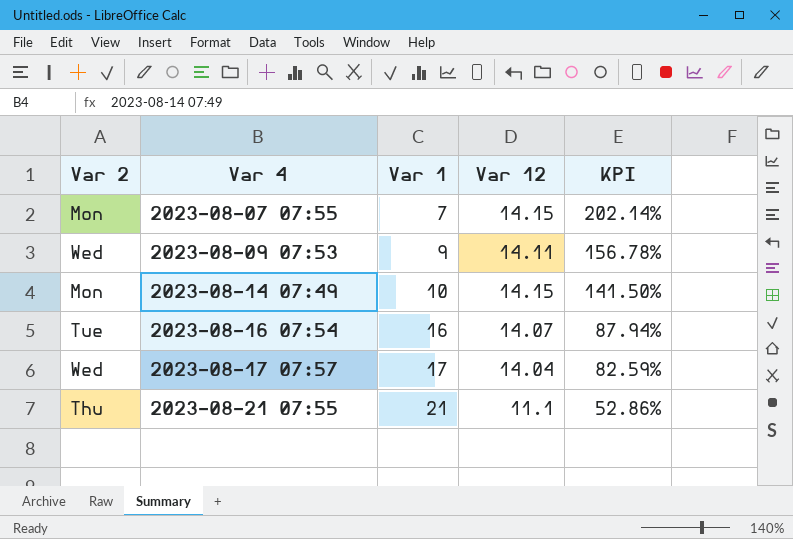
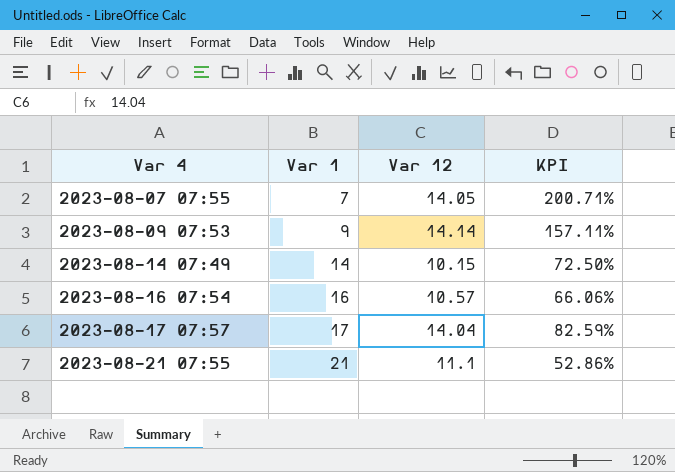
column Var 2 | position: 1 -> none
2023-08-07 07:55 | Var 12: 14.15 -> 14.05
2023-08-07 07:55 | KPI: 202.14% -> 200.71%
2023-08-09 07:53 | Var 12: 14.11 -> 14.14
2023-08-09 07:53 | KPI: 156.78% -> 157.11%
2023-08-14 07:49 | Var 1: 10 -> 14
2023-08-14 07:49 | Var 12: 14.15 -> 10.15
2023-08-14 07:49 | KPI: 141.50% -> 72.50%
2023-08-16 07:54 | Var 12: 14.07 -> 10.57
2023-08-16 07:54 | KPI: 87.94% -> 66.06%

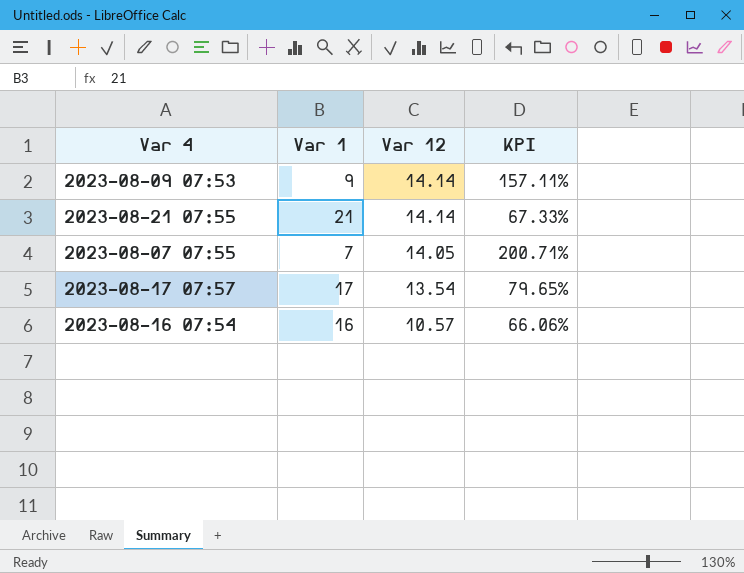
row order: Var 4 ascending -> Var 12 descending
row 2023-08-14 07:49: 14 | 10.15 | 72.50% -> none
2023-08-21 07:55 | Var 12: 11.1 -> 14.14
2023-08-21 07:55 | KPI: 52.86% -> 67.33%
2023-08-17 07:57 | Var 12: 14.04 -> 13.54
2023-08-17 07:57 | KPI: 82.59% -> 79.65%

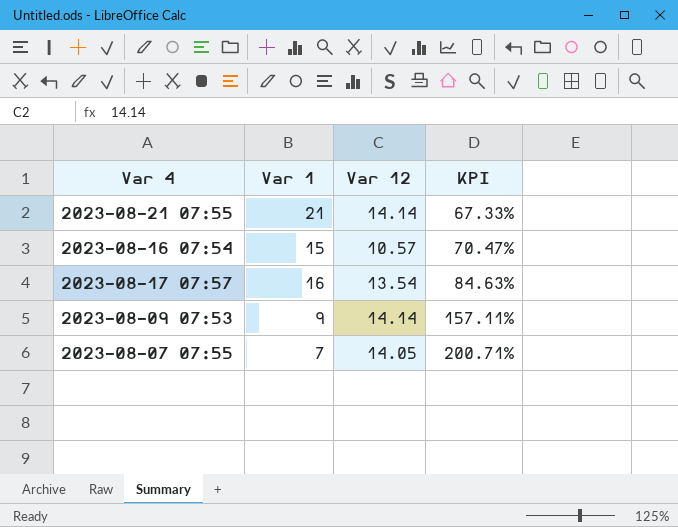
row order: Var 12 descending -> KPI ascending
2023-08-16 07:54 | Var 1: 16 -> 15
2023-08-16 07:54 | KPI: 66.06% -> 70.47%
2023-08-17 07:57 | Var 1: 17 -> 16
2023-08-17 07:57 | KPI: 79.65% -> 84.63%

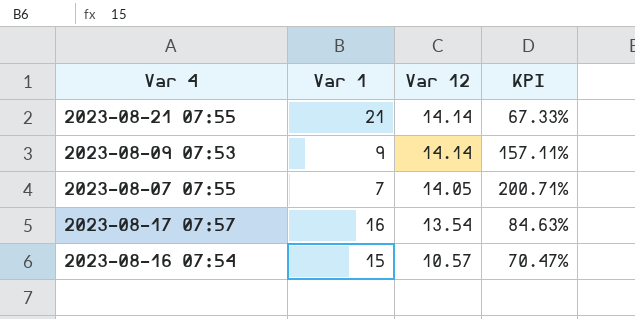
row order: KPI ascending -> Var 12 descending

